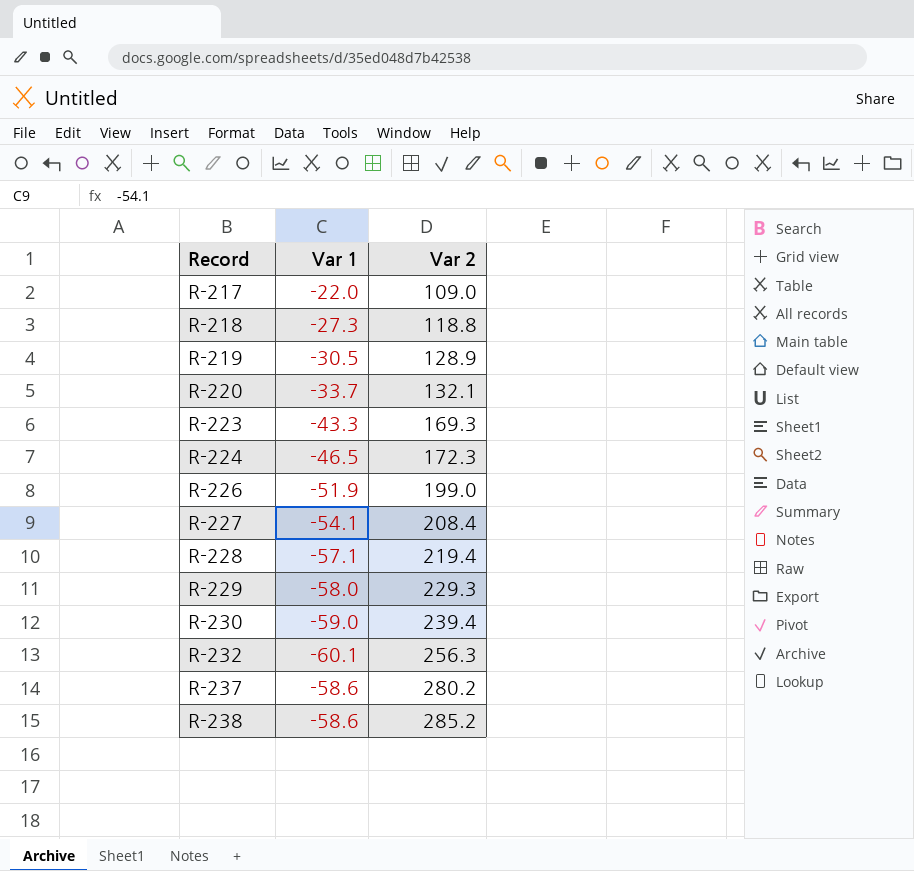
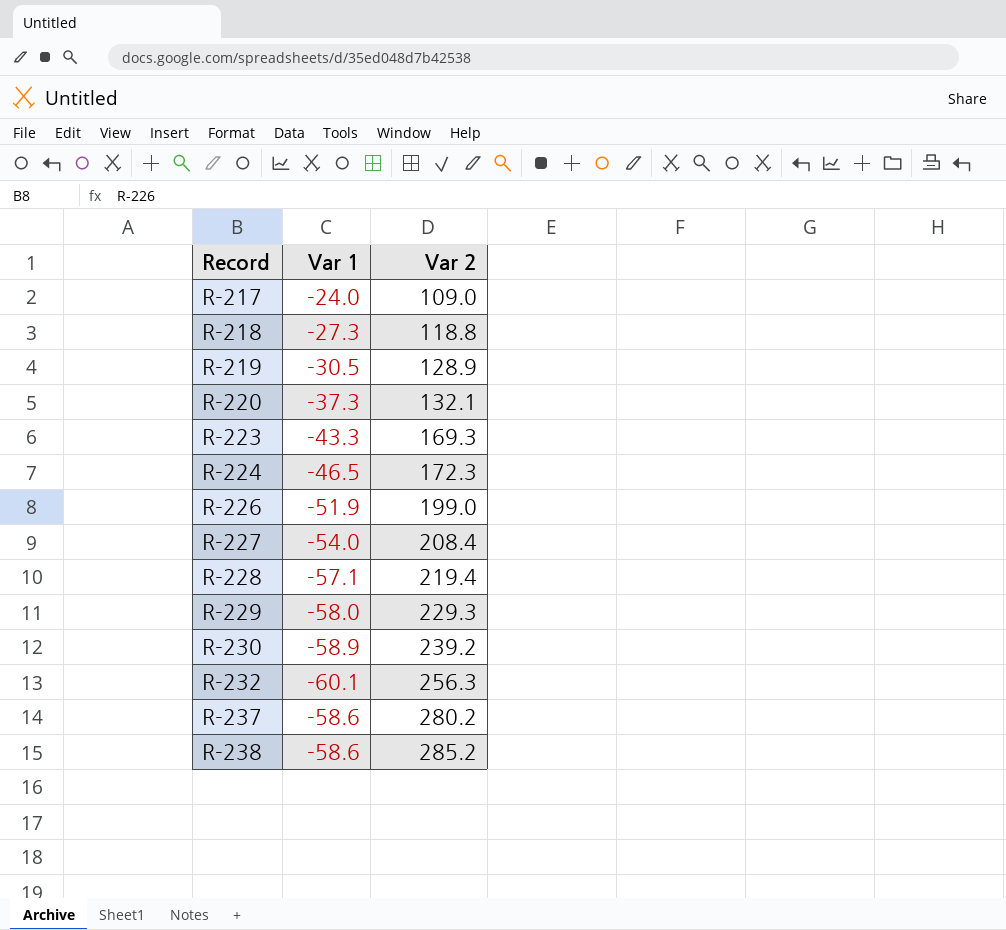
R-217 | Var 1: -22.0 -> -24.0
R-220 | Var 1: -33.7 -> -37.3
R-227 | Var 1: -54.1 -> -54.0
R-230 | Var 1: -59.0 -> -58.9
R-230 | Var 2: 239.4 -> 239.2

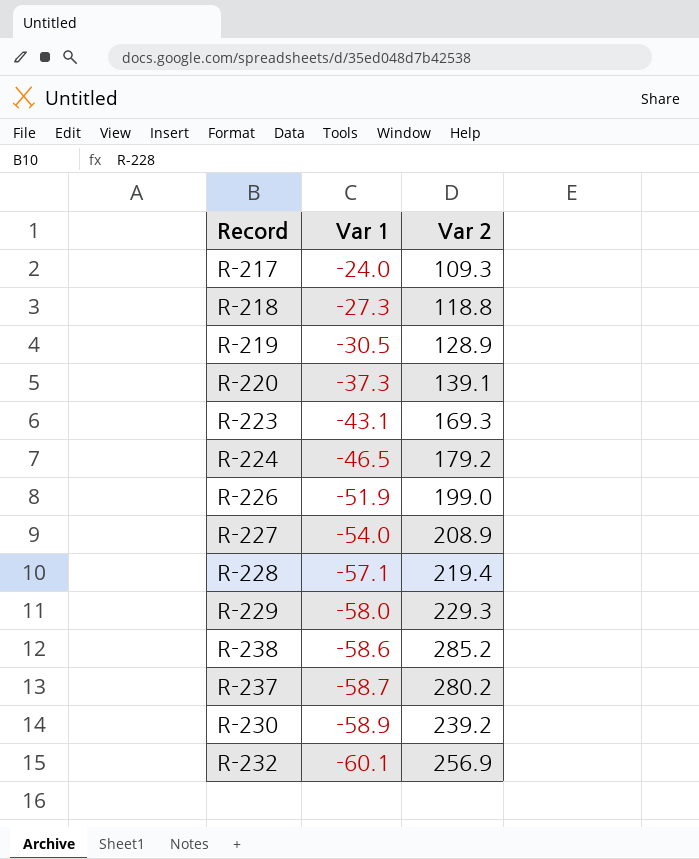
row order: Record ascending -> Var 1 descending
R-217 | Var 2: 109.0 -> 109.3
R-220 | Var 2: 132.1 -> 139.1
R-223 | Var 1: -43.3 -> -43.1
R-224 | Var 2: 172.3 -> 179.2
R-227 | Var 2: 208.4 -> 208.9
R-237 | Var 1: -58.6 -> -58.7
R-232 | Var 2: 256.3 -> 256.9

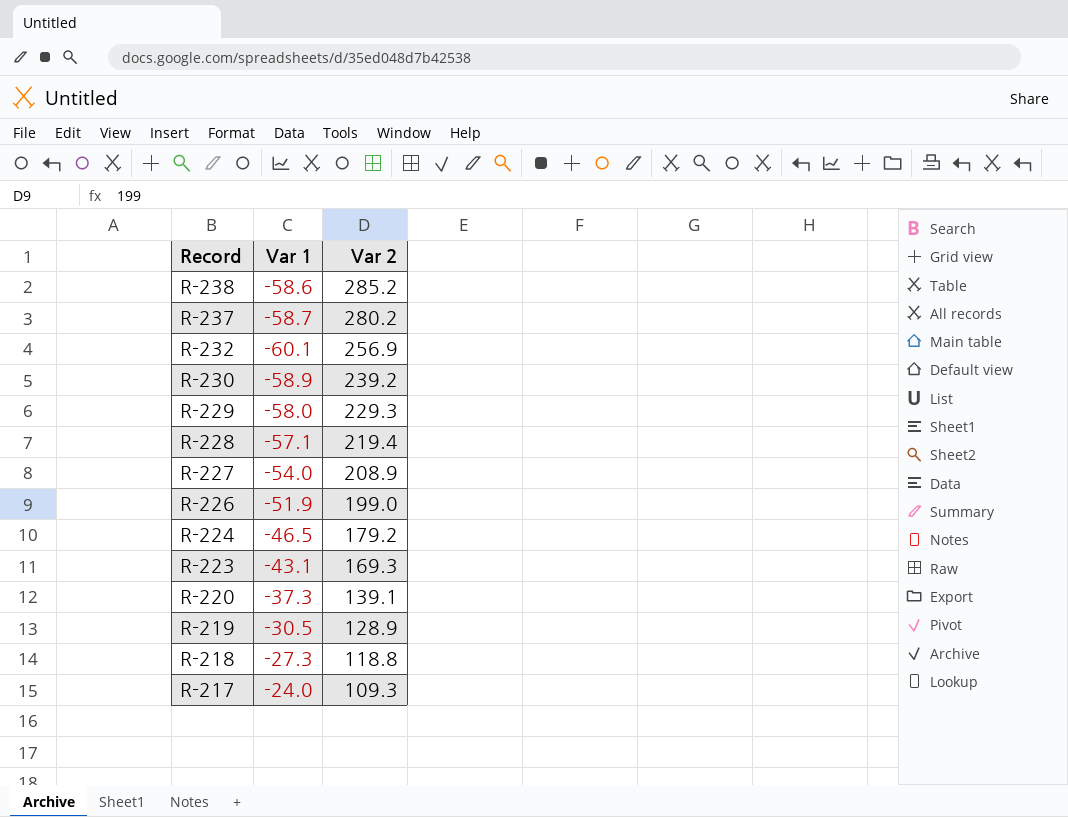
row order: Var 1 descending -> Record descending

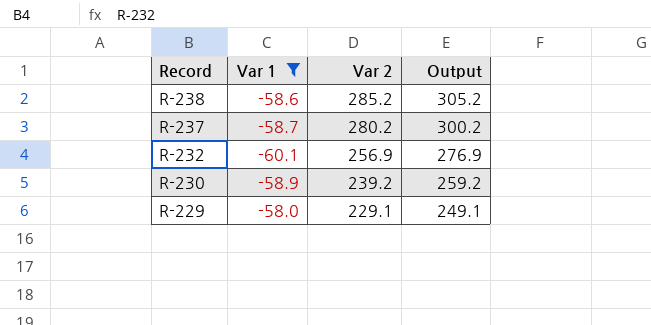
filter: none -> Var 1 <= -58.0
column Output | formula: none -> [Var 2] + 20
R-229 | Var 2: 229.3 -> 229.1

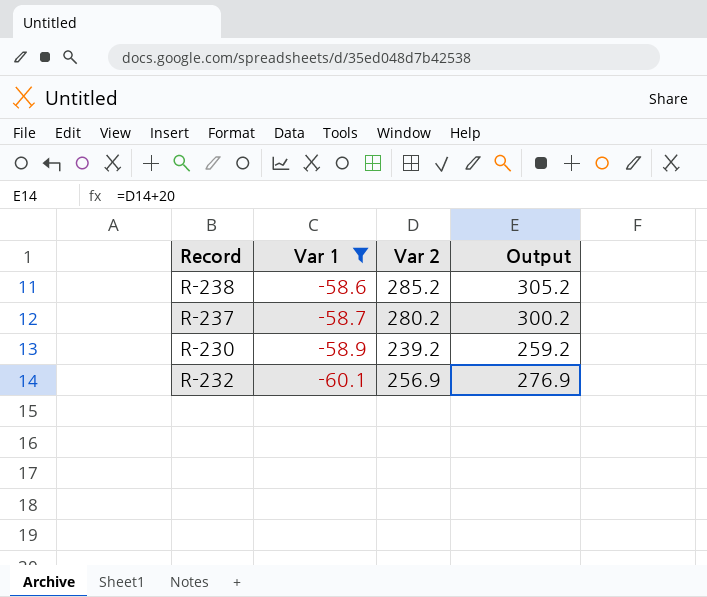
row order: Record descending -> Var 1 descending
row R-229: -58.0 | 229.1 | 249.1 -> none

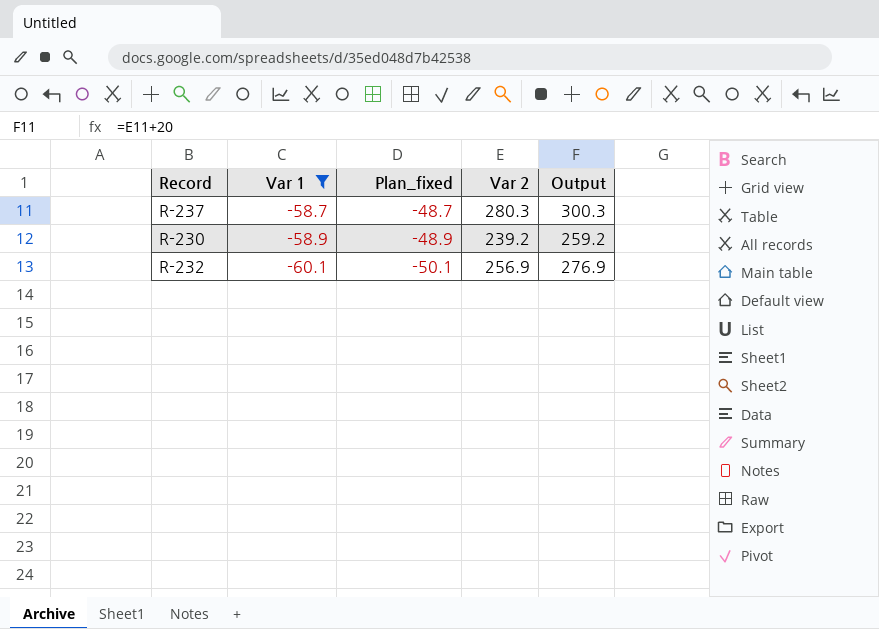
column Plan_fixed | formula: none -> [Var 1] + 10
row R-238: -58.6 | 285.2 | 305.2 -> none
R-237 | Var 2: 280.2 -> 280.3
R-237 | Output: 300.2 -> 300.3

